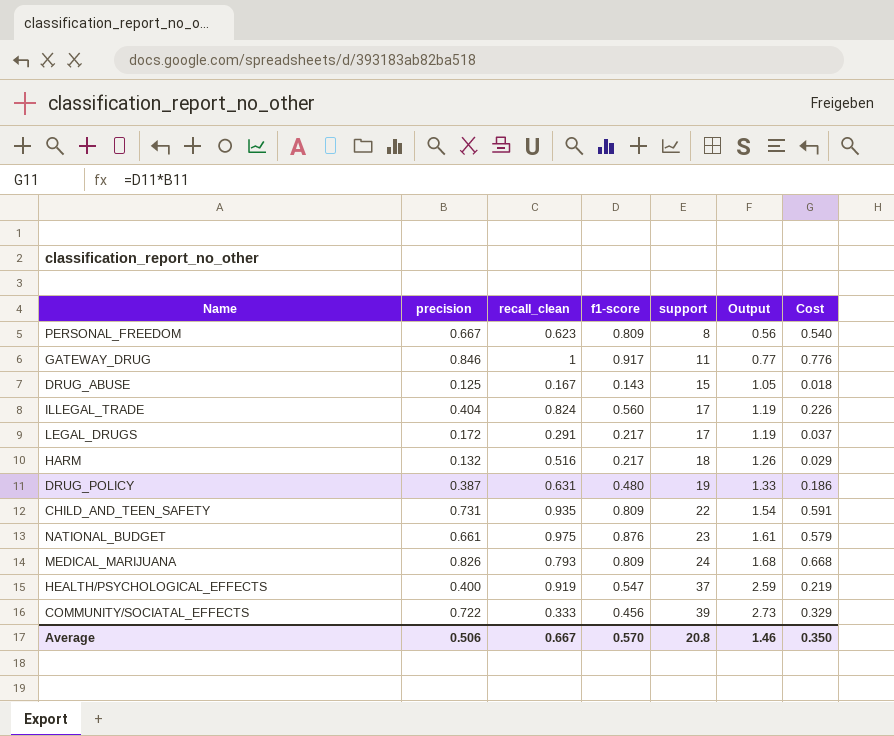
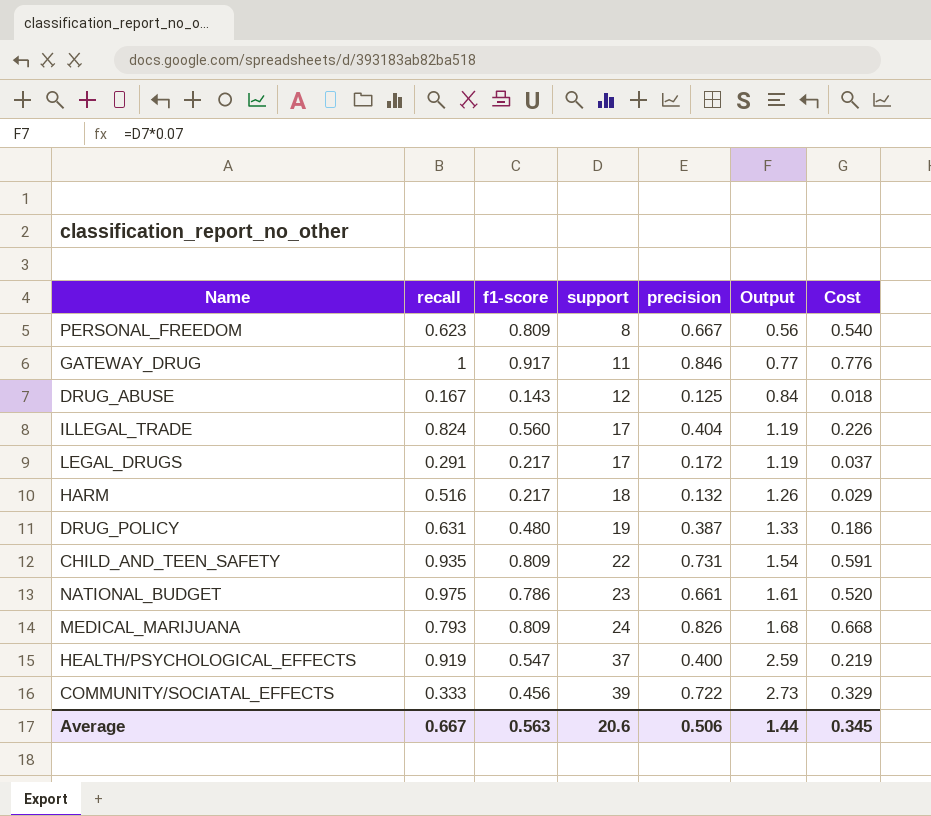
column name: recall_clean -> recall
column precision | position: 2 -> 5
DRUG_ABUSE | support: 15 -> 12
DRUG_ABUSE | Output: 1.05 -> 0.84
NATIONAL_BUDGET | f1-score: 0.876 -> 0.786
NATIONAL_BUDGET | Cost: 0.579 -> 0.520
Average | f1-score: 0.570 -> 0.563
Average | support: 20.8 -> 20.6
Average | Output: 1.46 -> 1.44
Average | Cost: 0.350 -> 0.345

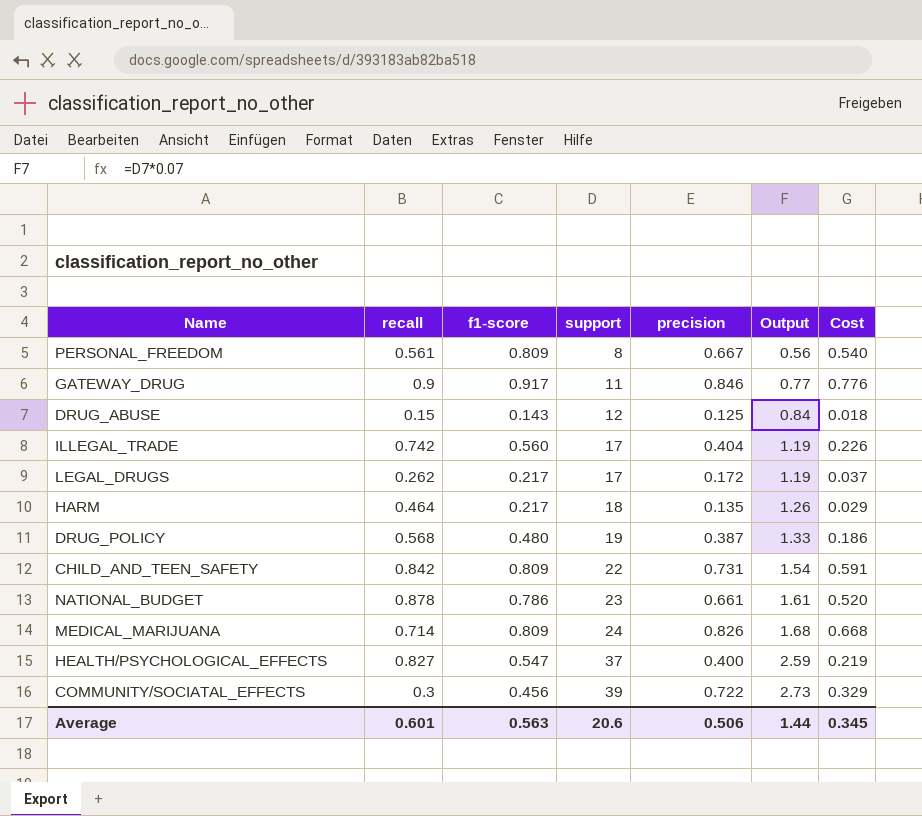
PERSONAL_FREEDOM | recall: 0.623 -> 0.561
GATEWAY_DRUG | recall: 1 -> 0.9
DRUG_ABUSE | recall: 0.167 -> 0.15
ILLEGAL_TRADE | recall: 0.824 -> 0.742
LEGAL_DRUGS | recall: 0.291 -> 0.262
HARM | recall: 0.516 -> 0.464
HARM | precision: 0.132 -> 0.135
DRUG_POLICY | recall: 0.631 -> 0.568
CHILD_AND_TEEN_SAFETY | recall: 0.935 -> 0.842
NATIONAL_BUDGET | recall: 0.975 -> 0.878
MEDICAL_MARIJUANA | recall: 0.793 -> 0.714
HEALTH/PSYCHOLOGICAL_EFFECTS | recall: 0.919 -> 0.827
COMMUNITY/SOCIATAL_EFFECTS | recall: 0.333 -> 0.3
Average | recall: 0.667 -> 0.601

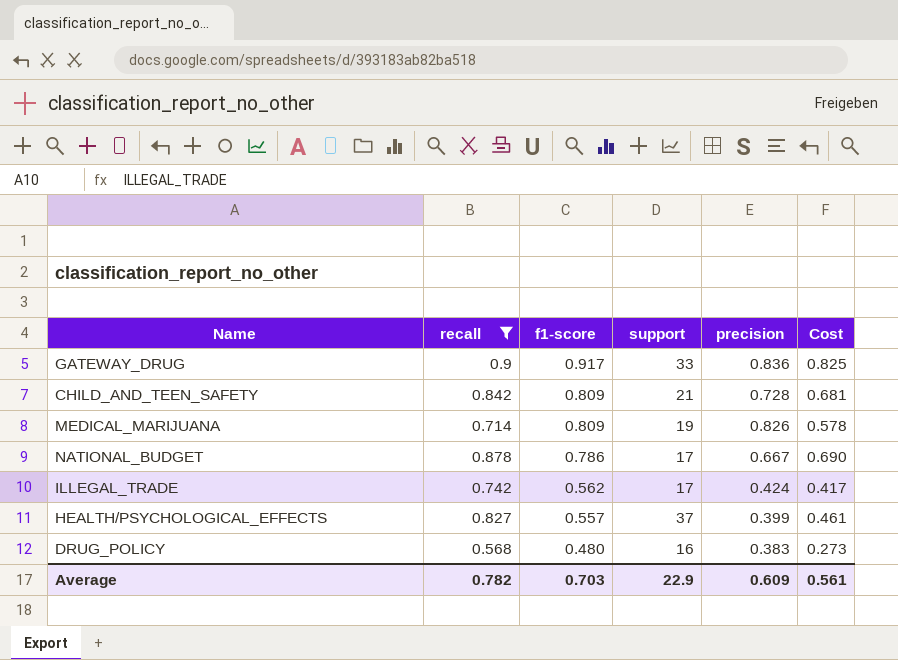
filter: none -> recall >= 0.568
row order: support ascending -> f1-score descending
column Output | formula: [support] * 0.07 -> none
column Cost | formula: [f1-score] * [precision] -> [recall] * [f1-score]
GATEWAY_DRUG | support: 11 -> 33
GATEWAY_DRUG | precision: 0.846 -> 0.836
CHILD_AND_TEEN_SAFETY | support: 22 -> 21
CHILD_AND_TEEN_SAFETY | precision: 0.731 -> 0.728
MEDICAL_MARIJUANA | support: 24 -> 19
NATIONAL_BUDGET | support: 23 -> 17
NATIONAL_BUDGET | precision: 0.661 -> 0.667
ILLEGAL_TRADE | f1-score: 0.560 -> 0.562
ILLEGAL_TRADE | precision: 0.404 -> 0.424
HEALTH/PSYCHOLOGICAL_EFFECTS | f1-score: 0.547 -> 0.557
HEALTH/PSYCHOLOGICAL_EFFECTS | precision: 0.400 -> 0.399
DRUG_POLICY | support: 19 -> 16
DRUG_POLICY | precision: 0.387 -> 0.383
Average | recall: 0.601 -> 0.782
Average | f1-score: 0.563 -> 0.703
Average | support: 20.6 -> 22.9
Average | precision: 0.506 -> 0.609
Average | Cost: 0.345 -> 0.561

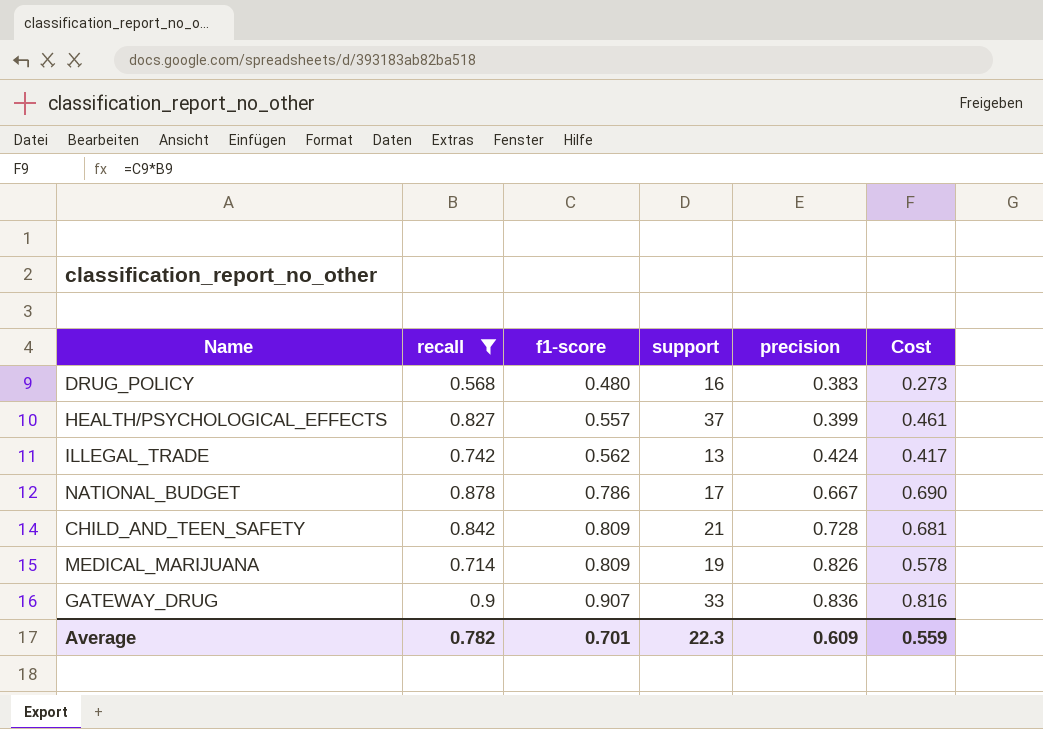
row order: f1-score descending -> f1-score ascending
ILLEGAL_TRADE | support: 17 -> 13
GATEWAY_DRUG | f1-score: 0.917 -> 0.907
GATEWAY_DRUG | Cost: 0.825 -> 0.816
Average | f1-score: 0.703 -> 0.701
Average | support: 22.9 -> 22.3
Average | Cost: 0.561 -> 0.559

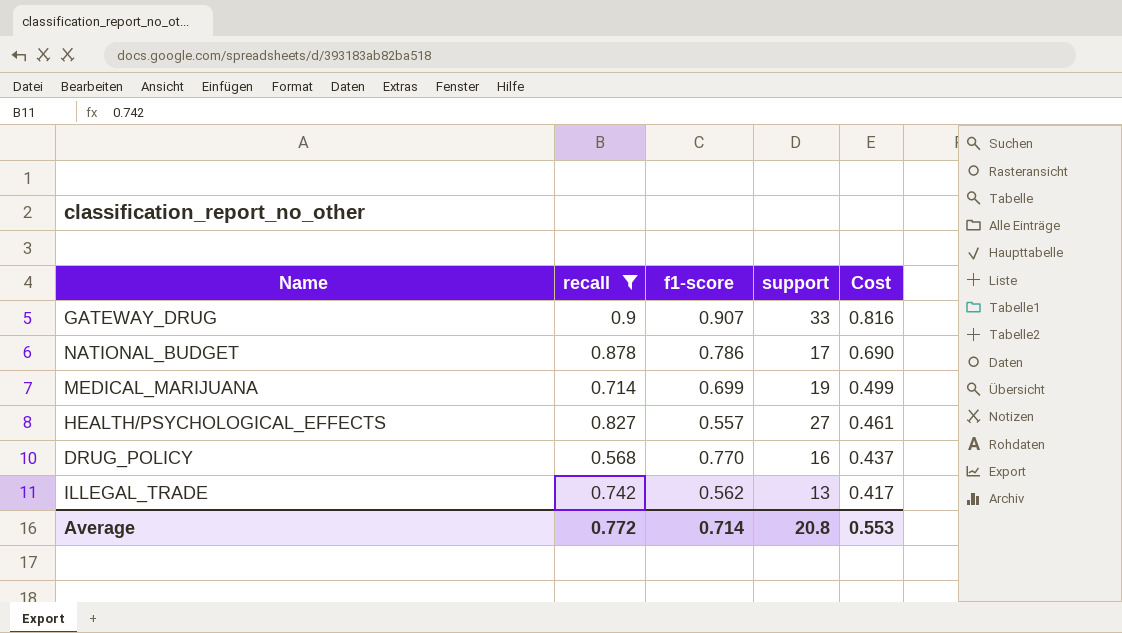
row order: f1-score ascending -> Cost descending
column precision | position: 5 -> none
row CHILD_AND_TEEN_SAFETY: 0.842 | 0.809 | 21 | 0.728 | 0.681 -> none
MEDICAL_MARIJUANA | f1-score: 0.809 -> 0.699
MEDICAL_MARIJUANA | Cost: 0.578 -> 0.499
HEALTH/PSYCHOLOGICAL_EFFECTS | support: 37 -> 27
DRUG_POLICY | f1-score: 0.480 -> 0.770
DRUG_POLICY | Cost: 0.273 -> 0.437
Average | recall: 0.782 -> 0.772
Average | f1-score: 0.701 -> 0.714
Average | support: 22.3 -> 20.8
Average | Cost: 0.559 -> 0.553

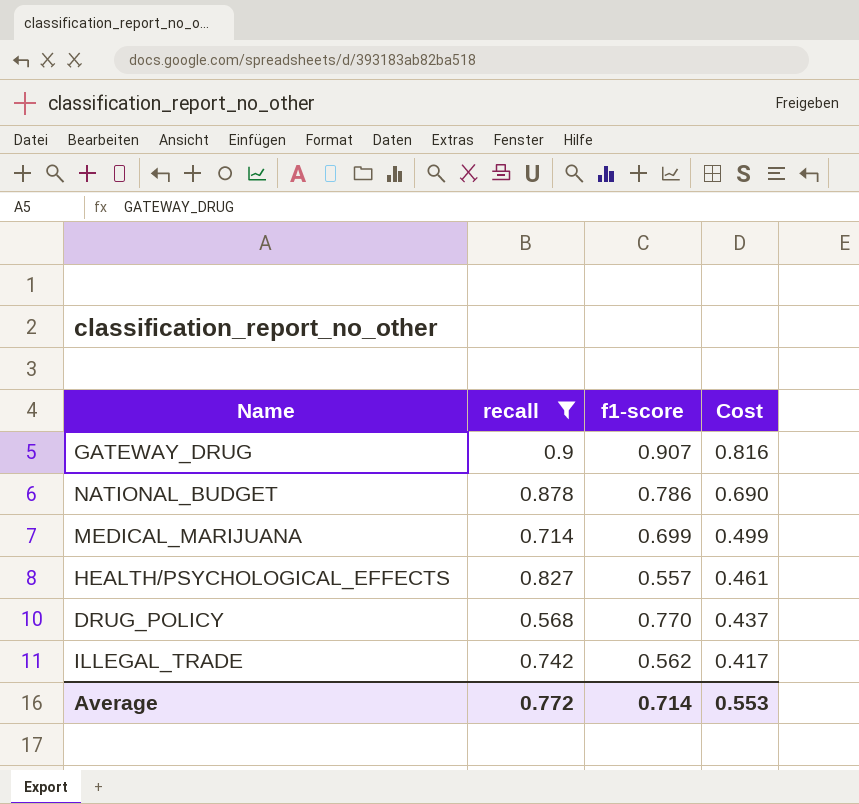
column support | position: 4 -> none

